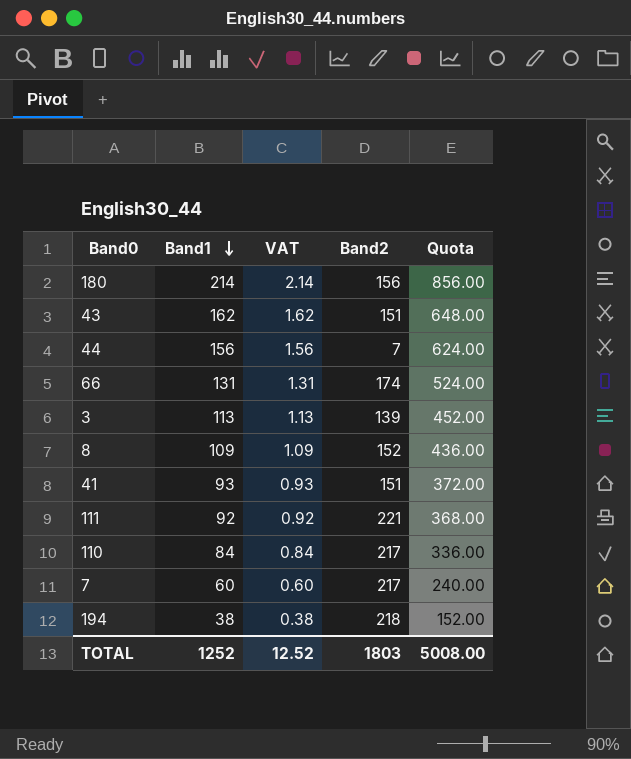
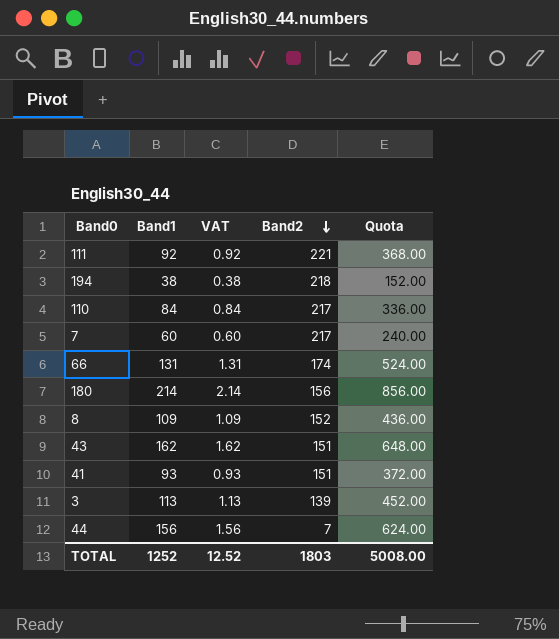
row order: Band1 descending -> Band2 descending

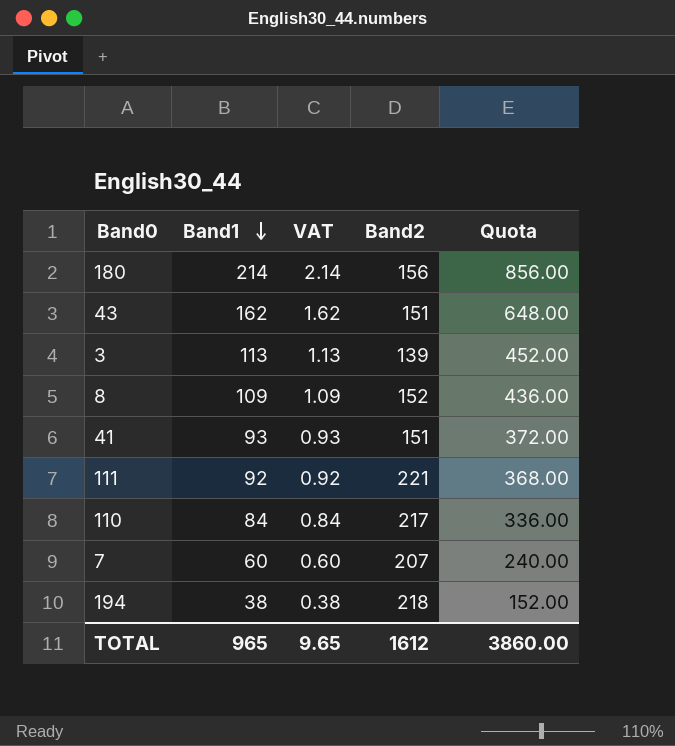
row order: Band2 descending -> Band1 descending
row 66: 131 | 1.31 | 174 | 524.00 -> none
row 44: 156 | 1.56 | 7 | 624.00 -> none
7 | Band2: 217 -> 207
TOTAL | Band1: 1252 -> 965
TOTAL | VAT: 12.52 -> 9.65
TOTAL | Band2: 1803 -> 1612
TOTAL | Quota: 5008.00 -> 3860.00

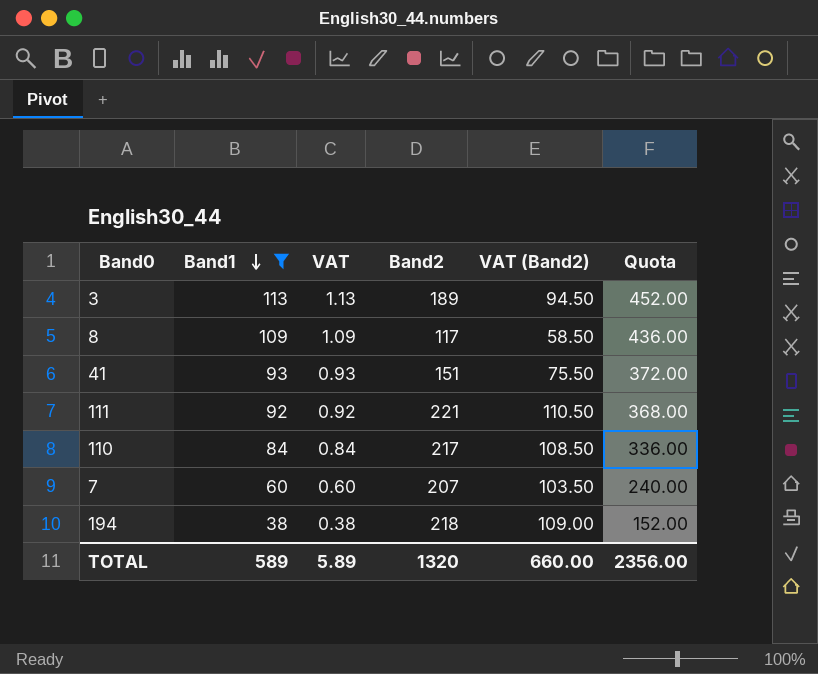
filter: none -> Band1 <= 113
column VAT (Band2) | formula: none -> [Band2] * 0.5
3 | Band2: 139 -> 189
8 | Band2: 152 -> 117
TOTAL | Band1: 965 -> 589
TOTAL | VAT: 9.65 -> 5.89
TOTAL | Band2: 1612 -> 1320
TOTAL | Quota: 3860.00 -> 2356.00

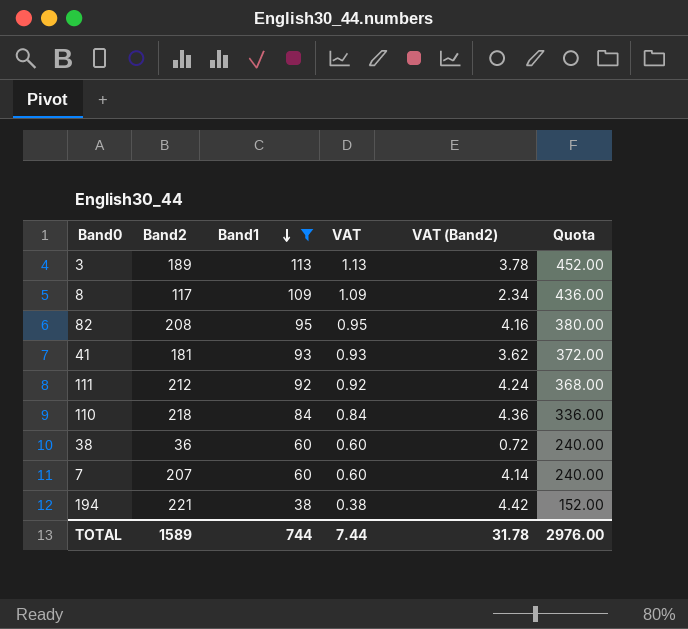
column Band2 | position: 4 -> 2
column VAT (Band2) | formula: [Band2] * 0.5 -> [Band2] * 0.02
row 82: none -> 208 | 95 | 0.95 | 4.16 | 380.00
41 | Band2: 151 -> 181
111 | Band2: 221 -> 212
110 | Band2: 217 -> 218
row 38: none -> 36 | 60 | 0.60 | 0.72 | 240.00
194 | Band2: 218 -> 221
TOTAL | Band2: 1320 -> 1589
TOTAL | Band1: 589 -> 744
TOTAL | VAT: 5.89 -> 7.44
TOTAL | VAT (Band2): 660.00 -> 31.78
TOTAL | Quota: 2356.00 -> 2976.00

